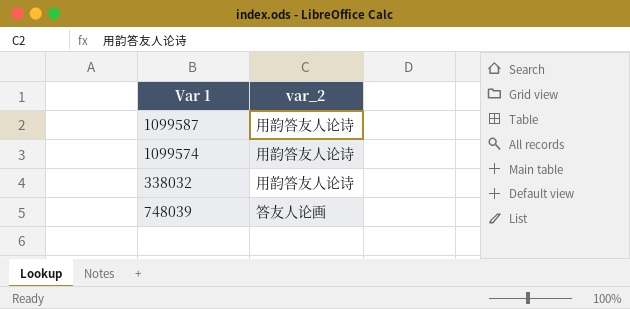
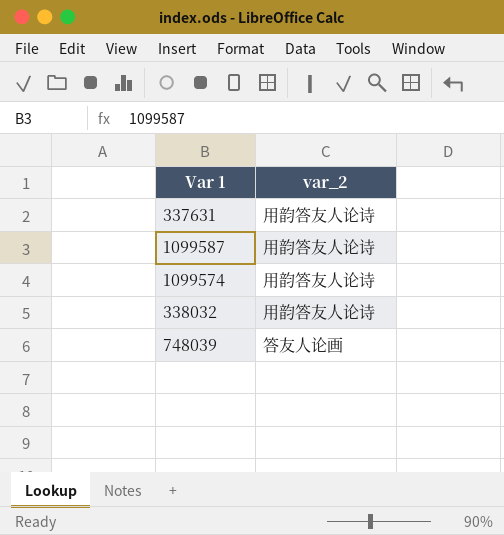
row 337631: none -> 用韵答友人论诗

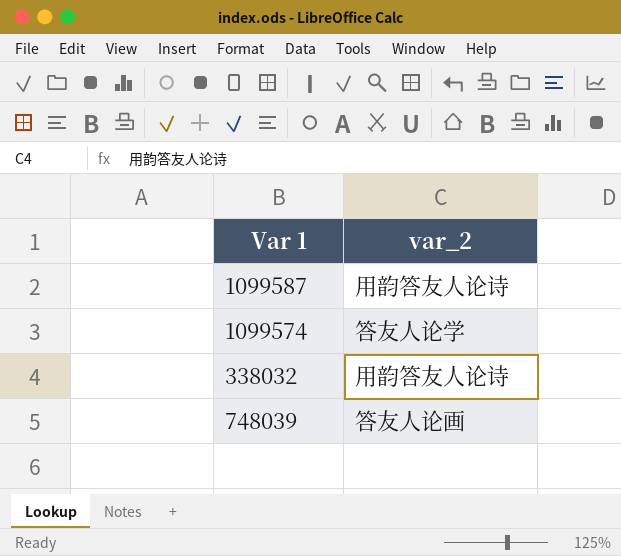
row 337631: 用韵答友人论诗 -> none
1099574 | var_2: 用韵答友人论诗 -> 答友人论学

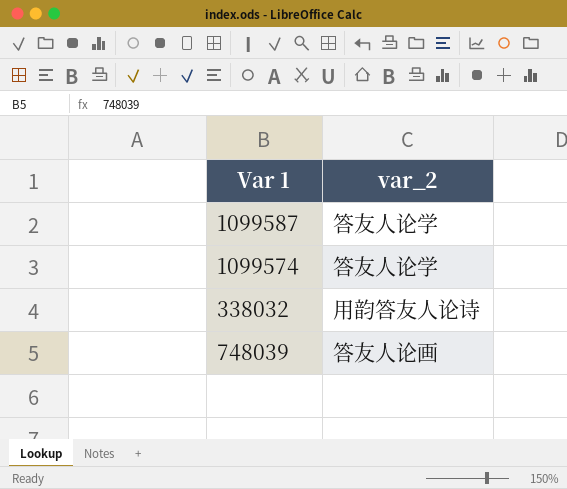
1099587 | var_2: 用韵答友人论诗 -> 答友人论学

